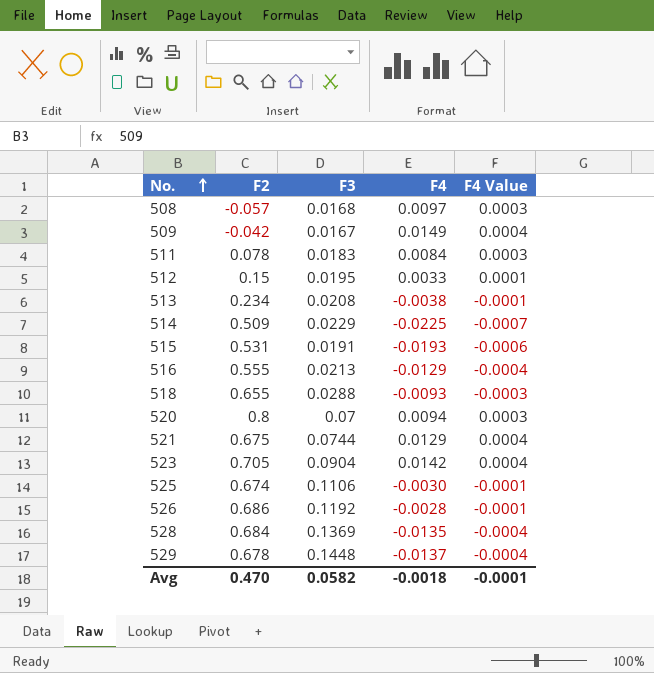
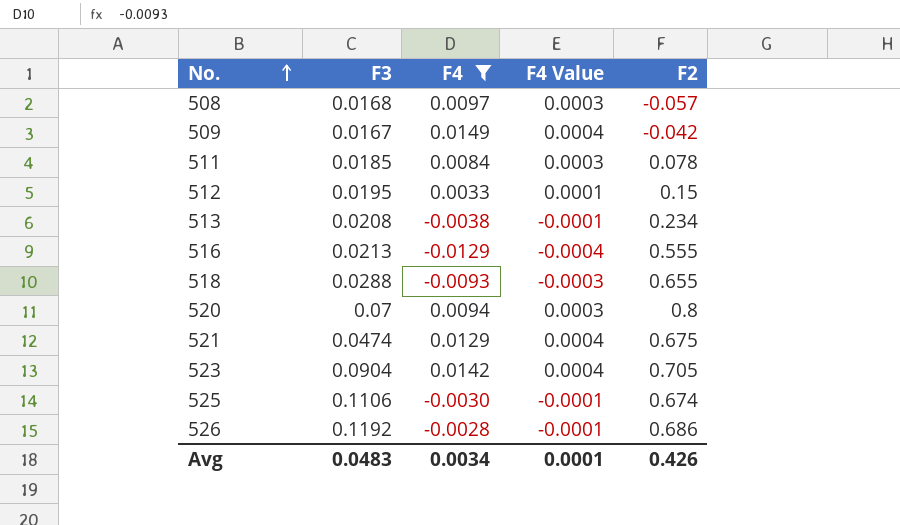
filter: none -> F4 >= -0.0129
column F2 | position: 2 -> 5
511 | F3: 0.0183 -> 0.0185
521 | F3: 0.0744 -> 0.0474
Avg | F3: 0.0582 -> 0.0483
Avg | F4: -0.0018 -> 0.0034
Avg | F4 Value: -0.0001 -> 0.0001
Avg | F2: 0.470 -> 0.426

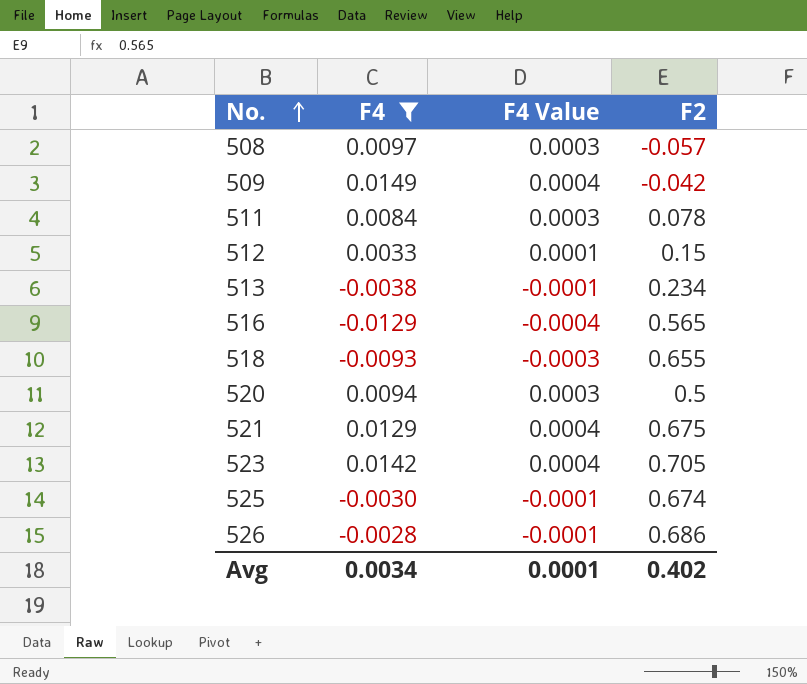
column F3 | position: 2 -> none
516 | F2: 0.555 -> 0.565
520 | F2: 0.8 -> 0.5
Avg | F2: 0.426 -> 0.402

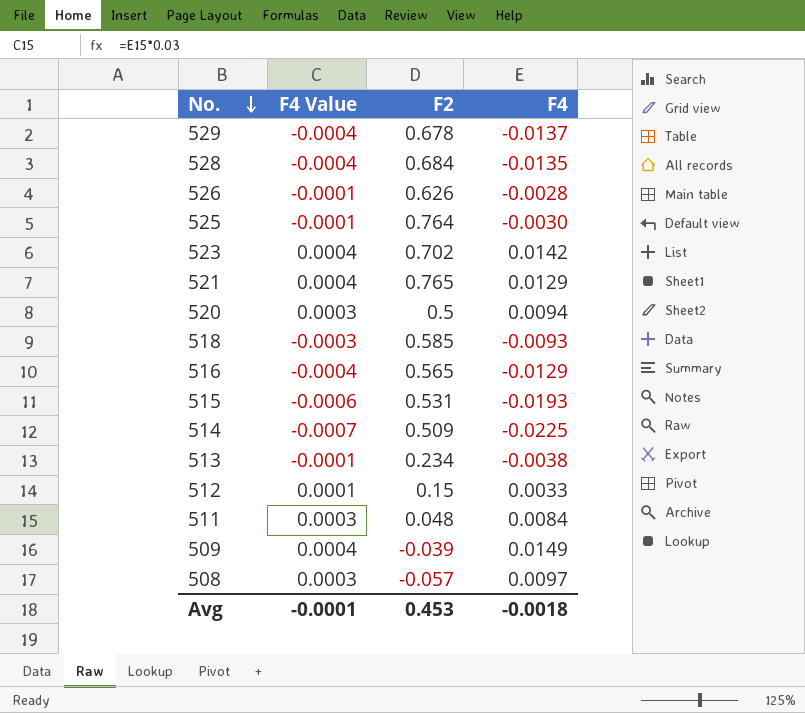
filter: F4 >= -0.0129 -> none
row order: No. ascending -> No. descending
column F4 | position: 2 -> 4
526 | F2: 0.686 -> 0.626
525 | F2: 0.674 -> 0.764
523 | F2: 0.705 -> 0.702
521 | F2: 0.675 -> 0.765
518 | F2: 0.655 -> 0.585
511 | F2: 0.078 -> 0.048
509 | F2: -0.042 -> -0.039
Avg | F4 Value: 0.0001 -> -0.0001
Avg | F2: 0.402 -> 0.453
Avg | F4: 0.0034 -> -0.0018

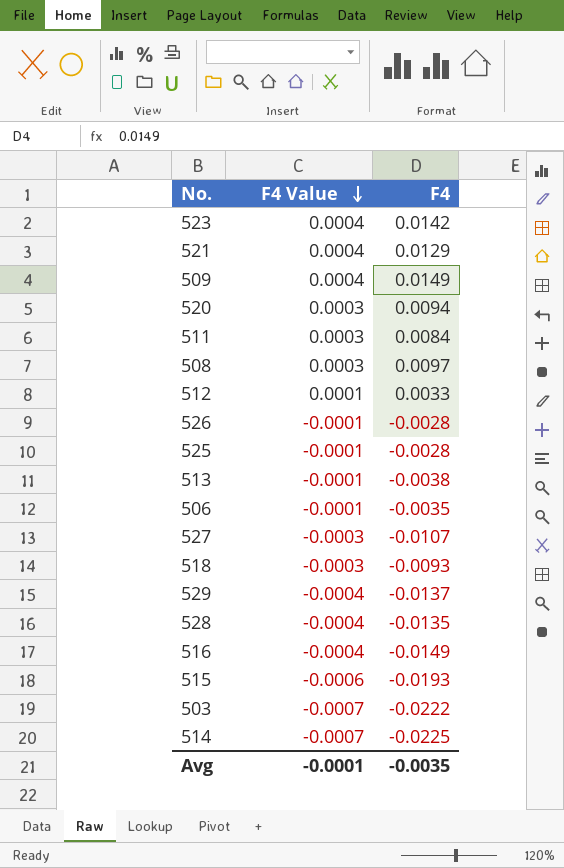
row order: No. descending -> F4 Value descending
column F2 | position: 3 -> none
525 | F4: -0.0030 -> -0.0028
row 506: none -> -0.0001 | -0.0035
row 527: none -> -0.0003 | -0.0107
516 | F4: -0.0129 -> -0.0149
row 503: none -> -0.0007 | -0.0222
Avg | F4: -0.0018 -> -0.0035

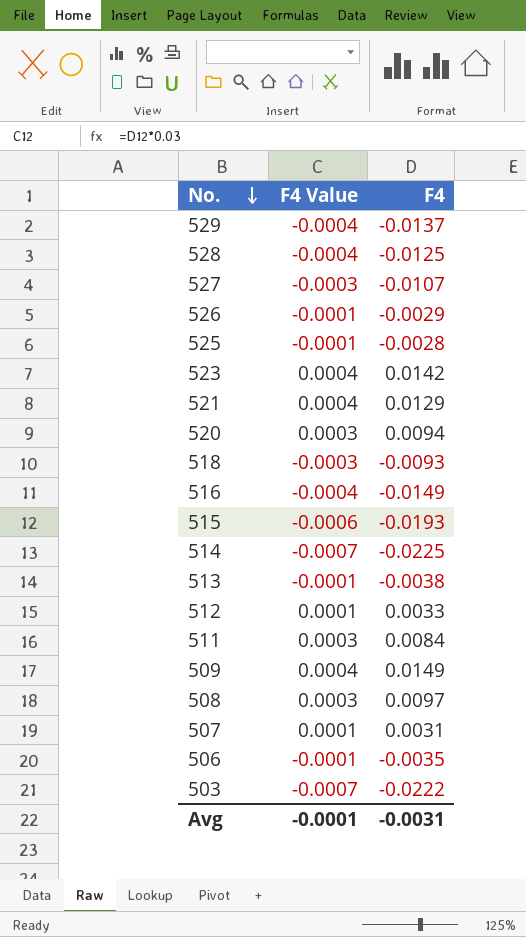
row order: F4 Value descending -> No. descending
528 | F4: -0.0135 -> -0.0125
526 | F4: -0.0028 -> -0.0029
row 507: none -> 0.0001 | 0.0031
Avg | F4: -0.0035 -> -0.0031

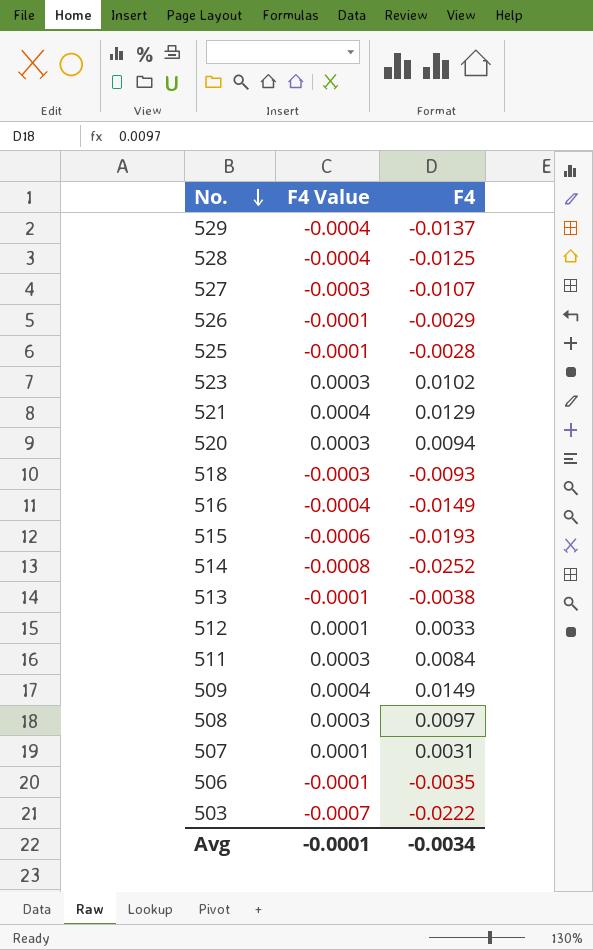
523 | F4 Value: 0.0004 -> 0.0003
523 | F4: 0.0142 -> 0.0102
514 | F4 Value: -0.0007 -> -0.0008
514 | F4: -0.0225 -> -0.0252
Avg | F4: -0.0031 -> -0.0034

